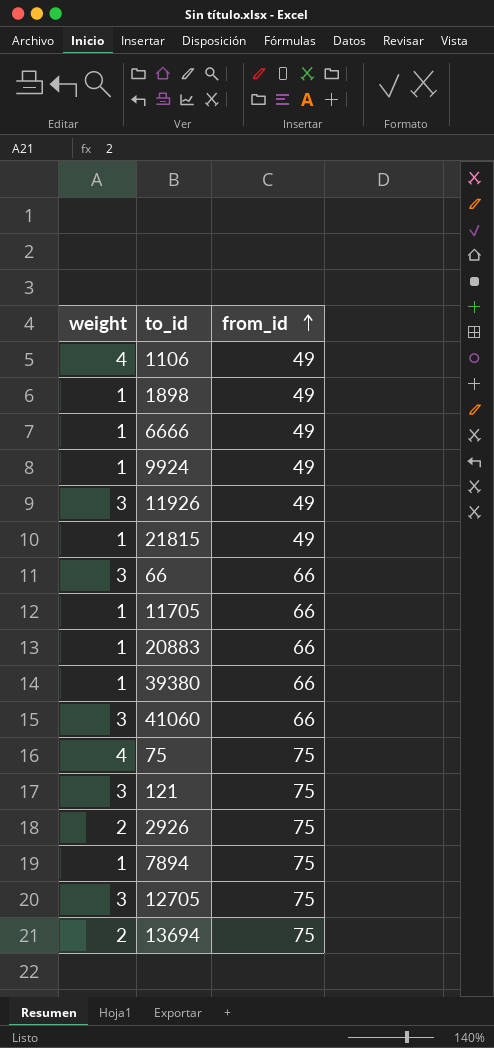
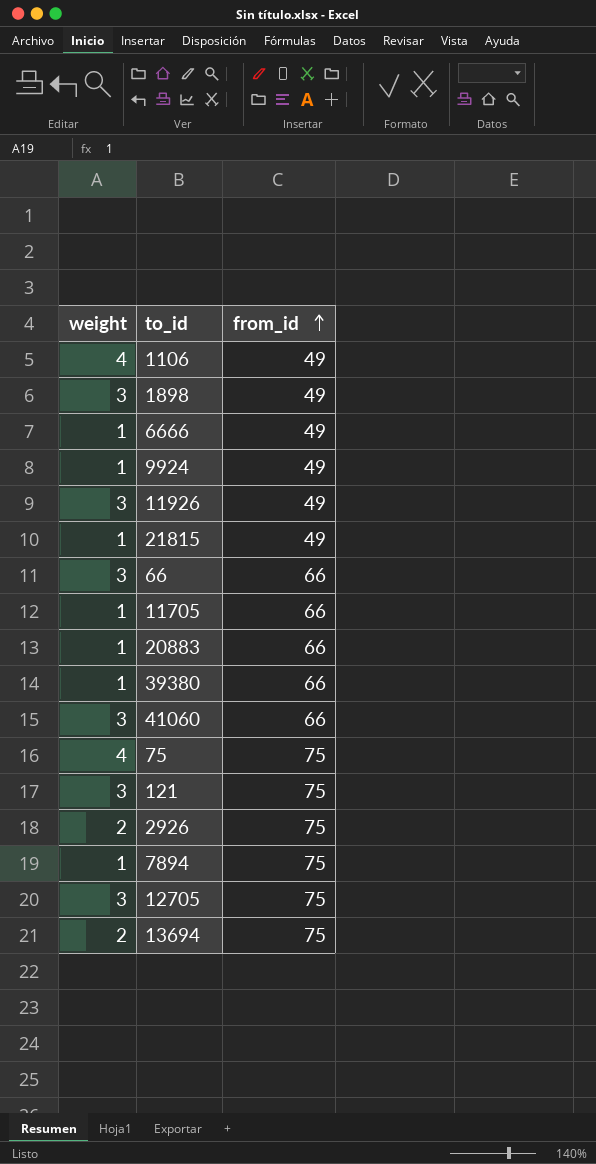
1898 | weight: 1 -> 3

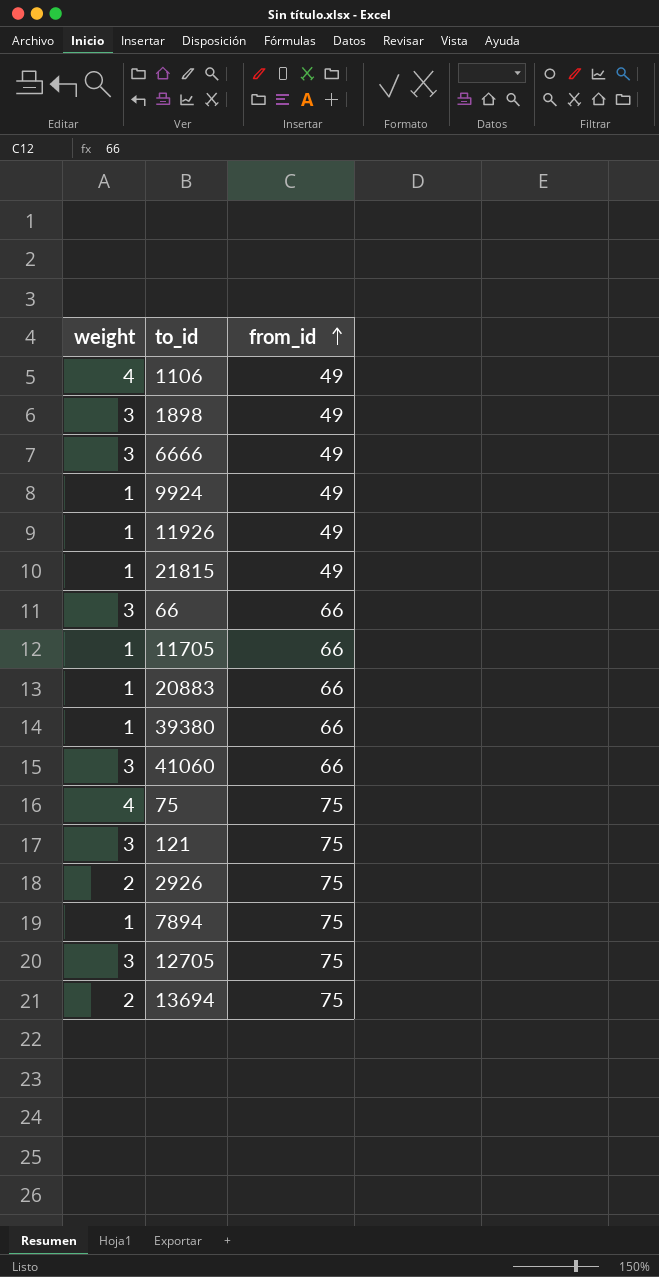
6666 | weight: 1 -> 3
11926 | weight: 3 -> 1

